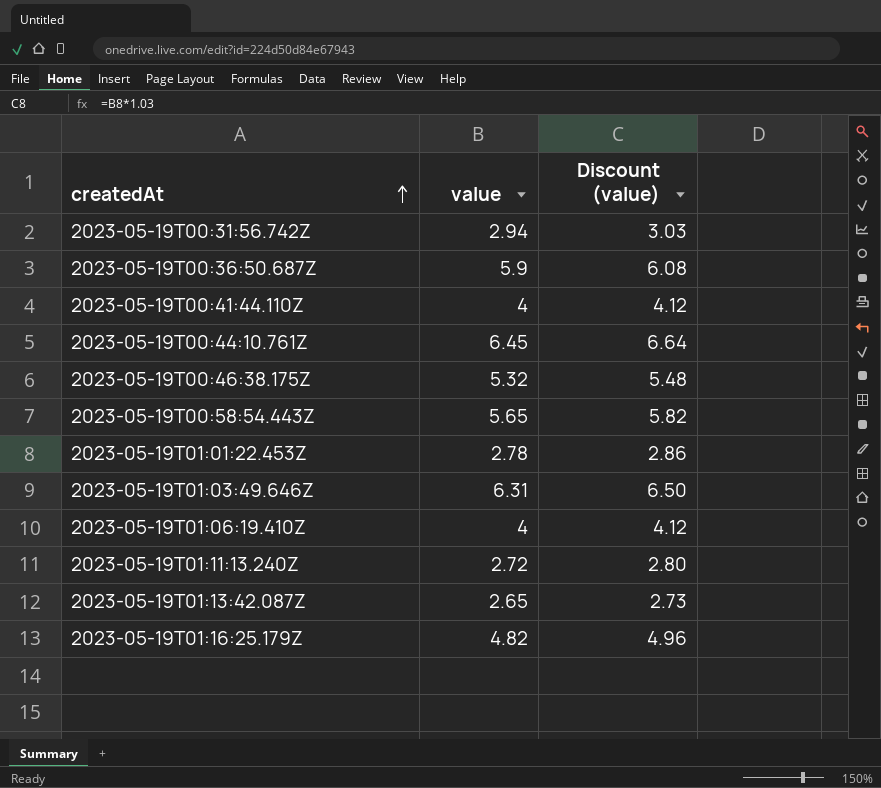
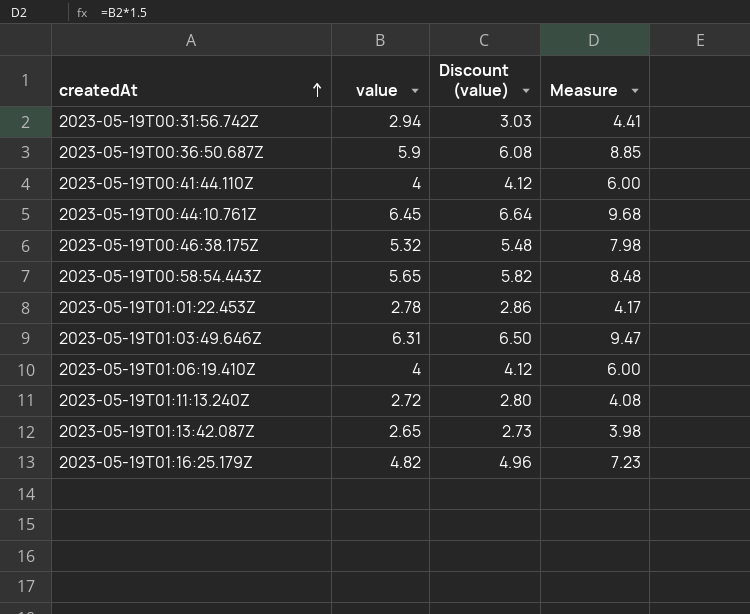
column Measure | formula: none -> [value] * 1.5

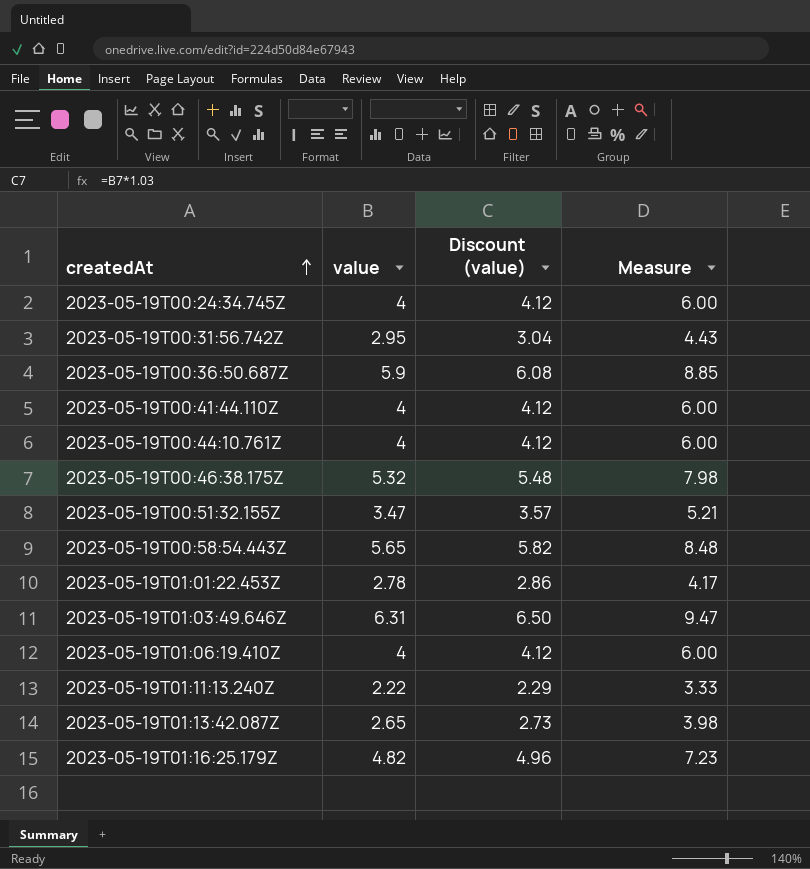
row 2023-05-19T00:24:34.745Z: none -> 4 | 4.12 | 6.00
2023-05-19T00:31:56.742Z | value: 2.94 -> 2.95
2023-05-19T00:31:56.742Z | Discount (value): 3.03 -> 3.04
2023-05-19T00:31:56.742Z | Measure: 4.41 -> 4.43
2023-05-19T00:44:10.761Z | value: 6.45 -> 4
2023-05-19T00:44:10.761Z | Discount (value): 6.64 -> 4.12
2023-05-19T00:44:10.761Z | Measure: 9.68 -> 6.00
row 2023-05-19T00:51:32.155Z: none -> 3.47 | 3.57 | 5.21
2023-05-19T01:11:13.240Z | value: 2.72 -> 2.22
2023-05-19T01:11:13.240Z | Discount (value): 2.80 -> 2.29
2023-05-19T01:11:13.240Z | Measure: 4.08 -> 3.33

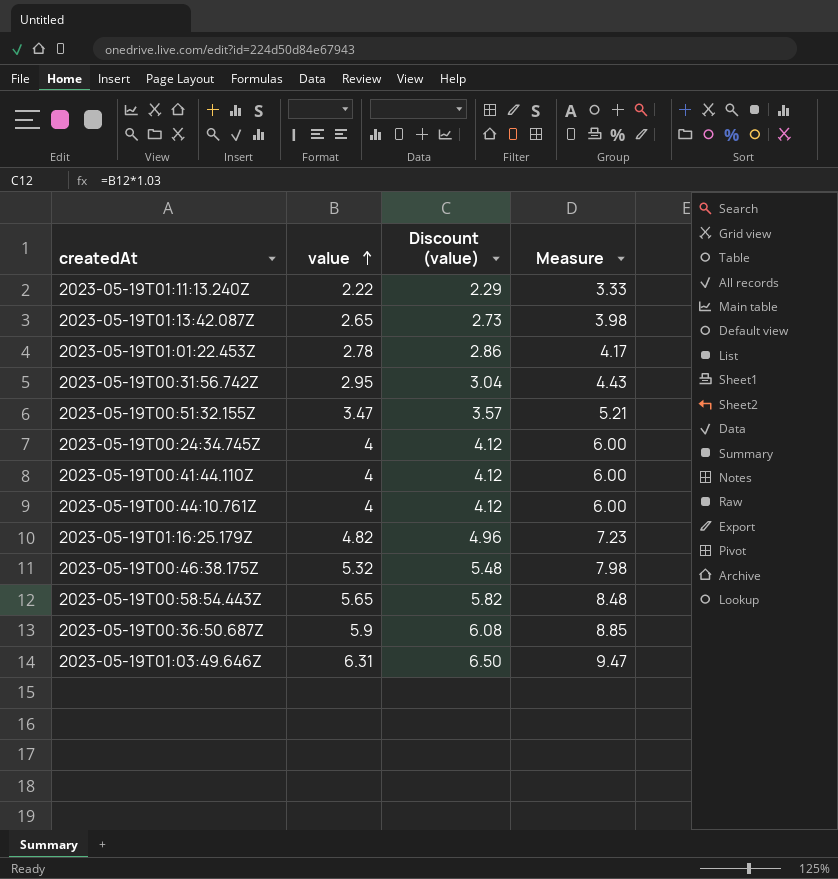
row order: createdAt ascending -> value ascending
row 2023-05-19T01:06:19.410Z: 4 | 4.12 | 6.00 -> none

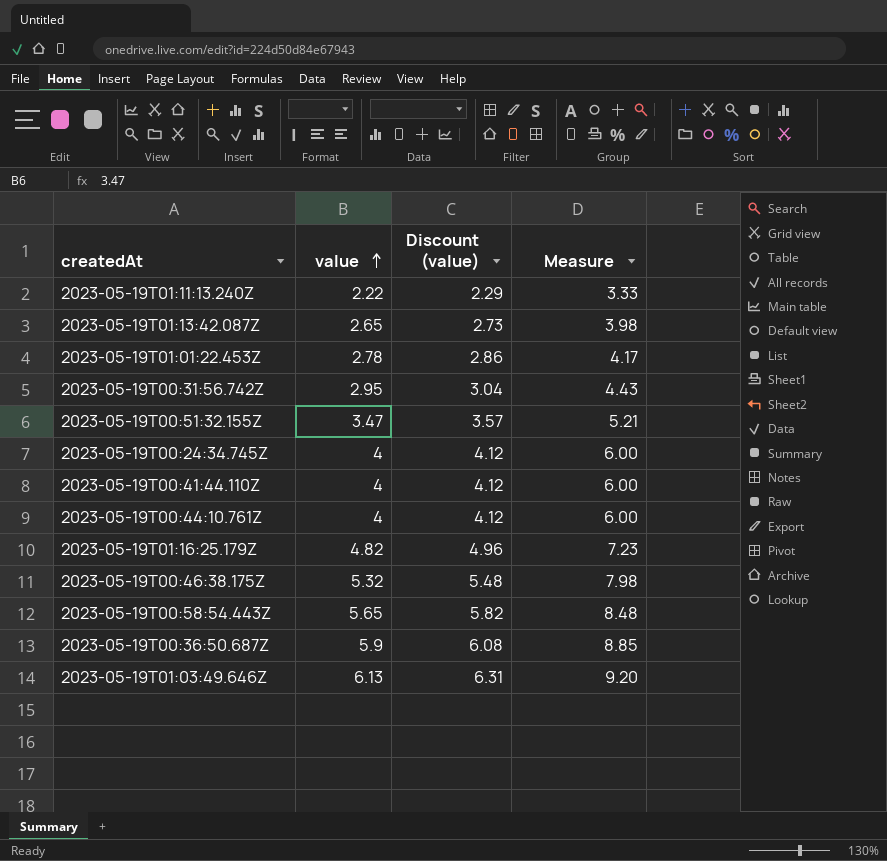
2023-05-19T01:03:49.646Z | value: 6.31 -> 6.13
2023-05-19T01:03:49.646Z | Discount (value): 6.50 -> 6.31
2023-05-19T01:03:49.646Z | Measure: 9.47 -> 9.20

